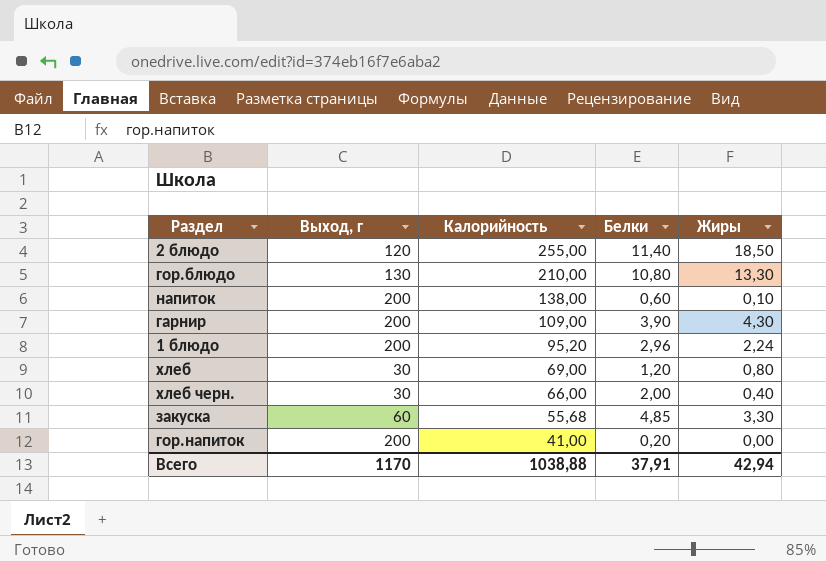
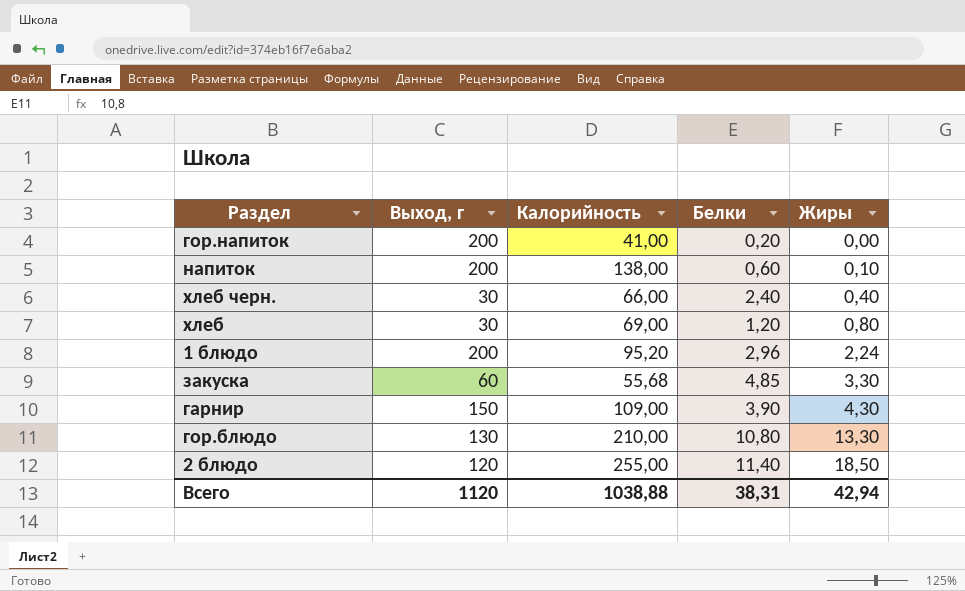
row order: Калорийность descending -> Жиры ascending
хлеб черн. | Белки: 2,00 -> 2,40
гарнир | Выход, г: 200 -> 150
Всего | Выход, г: 1170 -> 1120
Всего | Белки: 37,91 -> 38,31

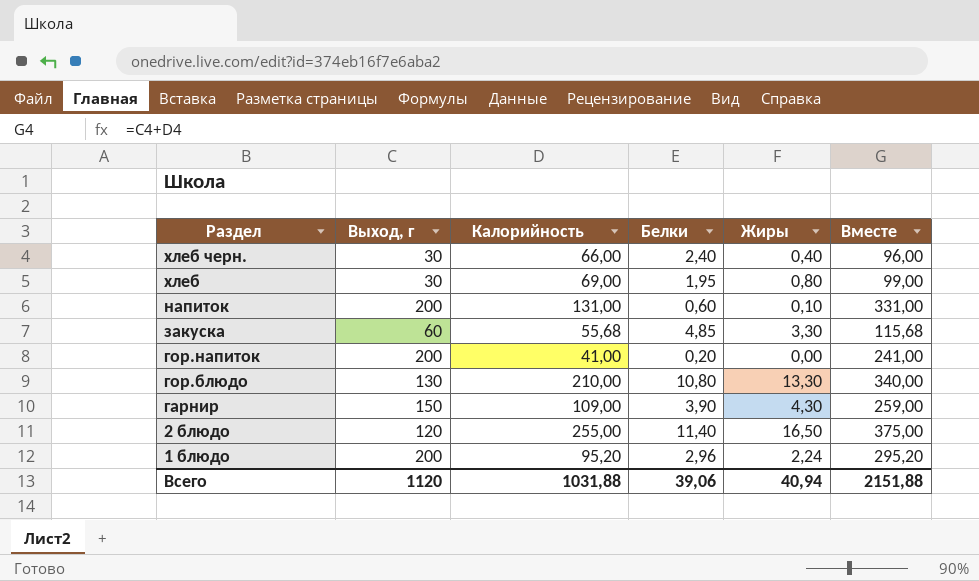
row order: Жиры ascending -> Раздел descending
column Вместе | formula: none -> [Выход, г] + [Калорийность]
хлеб | Белки: 1,20 -> 1,95
напиток | Калорийность: 138,00 -> 131,00
2 блюдо | Жиры: 18,50 -> 16,50
Всего | Калорийность: 1038,88 -> 1031,88
Всего | Белки: 38,31 -> 39,06
Всего | Жиры: 42,94 -> 40,94

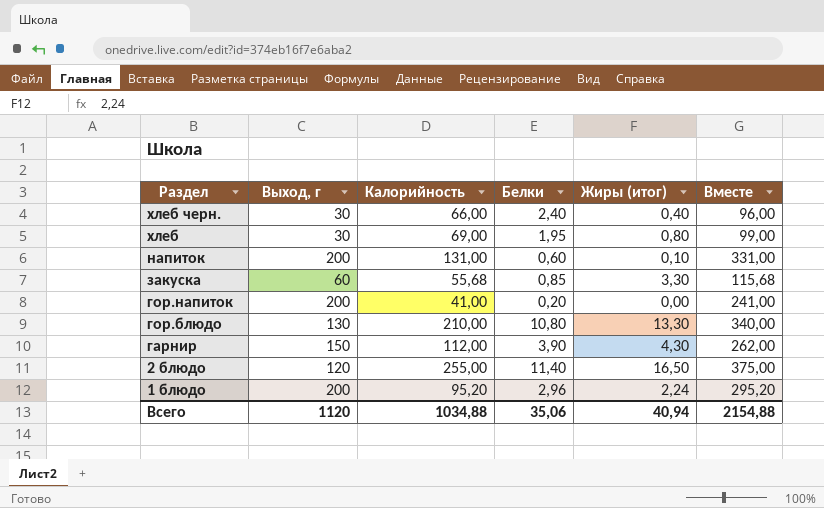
column name: Жиры -> Жиры (итог)
закуска | Белки: 4,85 -> 0,85
гарнир | Калорийность: 109,00 -> 112,00
гарнир | Вместе: 259,00 -> 262,00
Всего | Калорийность: 1031,88 -> 1034,88
Всего | Белки: 39,06 -> 35,06
Всего | Вместе: 2151,88 -> 2154,88

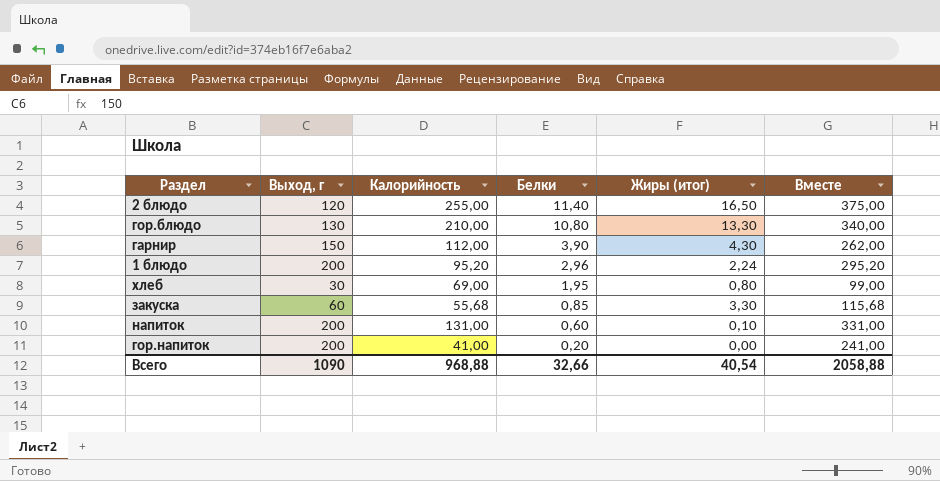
row order: Раздел descending -> Белки descending
row хлеб черн.: 30 | 66,00 | 2,40 | 0,40 | 96,00 -> none
Всего | Выход, г: 1120 -> 1090
Всего | Калорийность: 1034,88 -> 968,88
Всего | Белки: 35,06 -> 32,66
Всего | Жиры (итог): 40,94 -> 40,54
Всего | Вместе: 2154,88 -> 2058,88

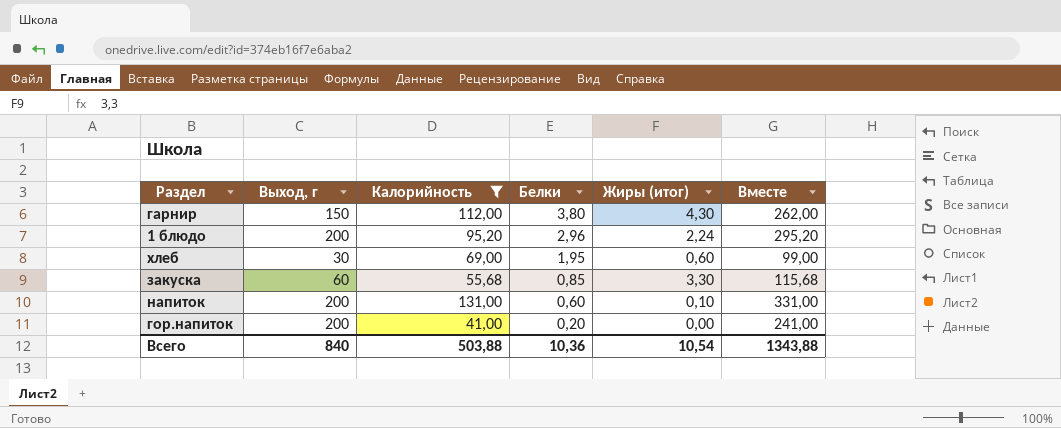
filter: none -> Калорийность <= 131,00
гарнир | Белки: 3,90 -> 3,80
хлеб | Жиры (итог): 0,80 -> 0,60
Всего | Выход, г: 1090 -> 840
Всего | Калорийность: 968,88 -> 503,88
Всего | Белки: 32,66 -> 10,36
Всего | Жиры (итог): 40,54 -> 10,54
Всего | Вместе: 2058,88 -> 1343,88

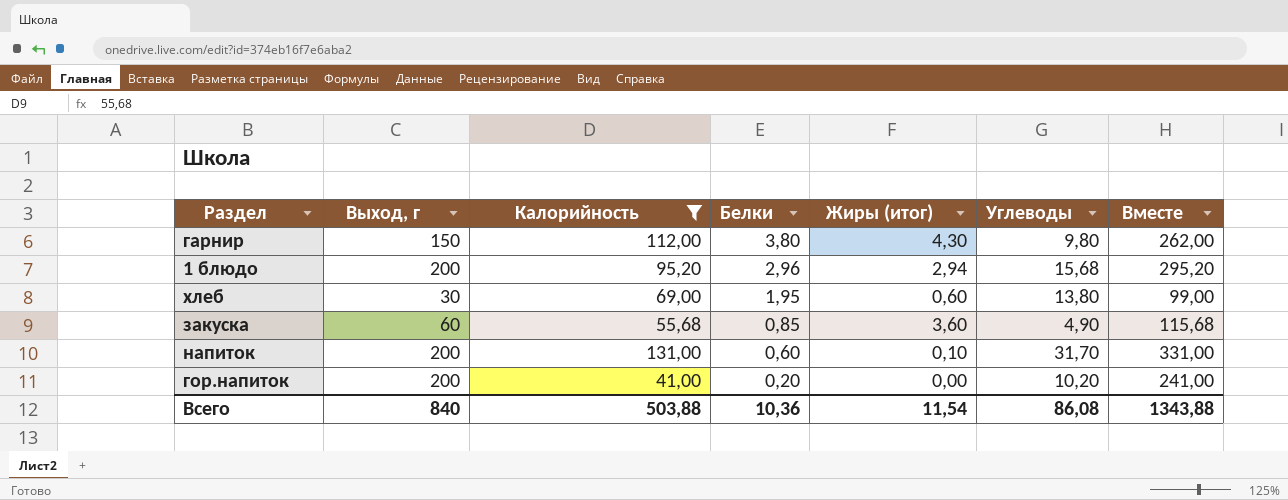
column Углеводы | position: none -> 6
1 блюдо | Жиры (итог): 2,24 -> 2,94
закуска | Жиры (итог): 3,30 -> 3,60
Всего | Жиры (итог): 10,54 -> 11,54

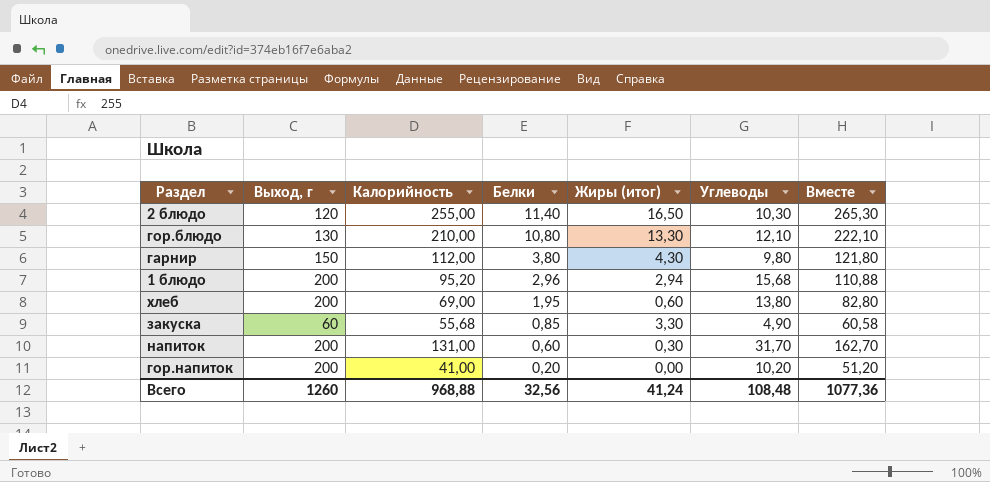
filter: Калорийность <= 131,00 -> none
column Вместе | formula: [Выход, г] + [Калорийность] -> [Калорийность] + [Углеводы]
хлеб | Выход, г: 30 -> 200
закуска | Жиры (итог): 3,60 -> 3,30
напиток | Жиры (итог): 0,10 -> 0,30
Всего | Выход, г: 840 -> 1260
Всего | Калорийность: 503,88 -> 968,88
Всего | Белки: 10,36 -> 32,56
Всего | Жиры (итог): 11,54 -> 41,24
Всего | Углеводы: 86,08 -> 108,48
Всего | Вместе: 1343,88 -> 1077,36

